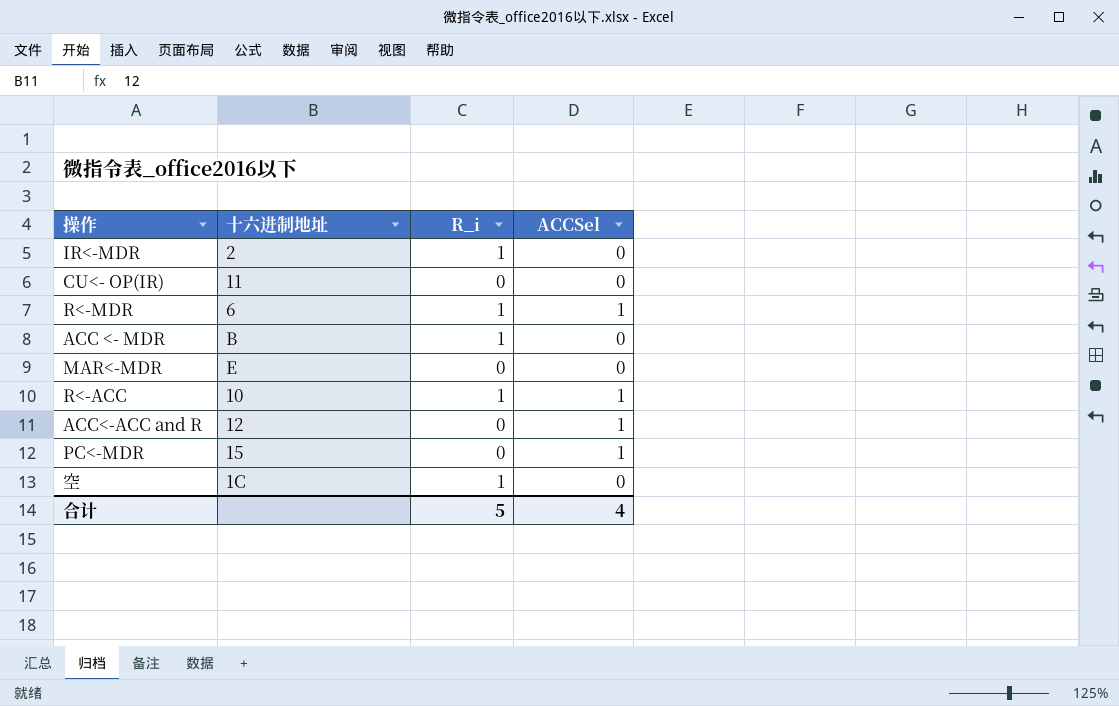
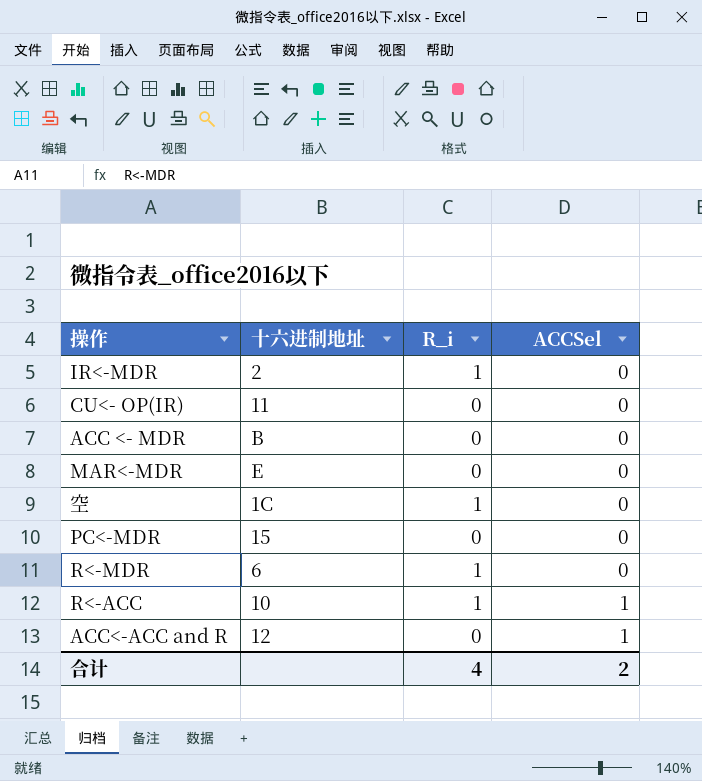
row order: none -> ACCSel ascending
ACC <- MDR | R_i: 1 -> 0
PC<-MDR | ACCSel: 1 -> 0
R<-MDR | ACCSel: 1 -> 0
合计 | R_i: 5 -> 4
合计 | ACCSel: 4 -> 2

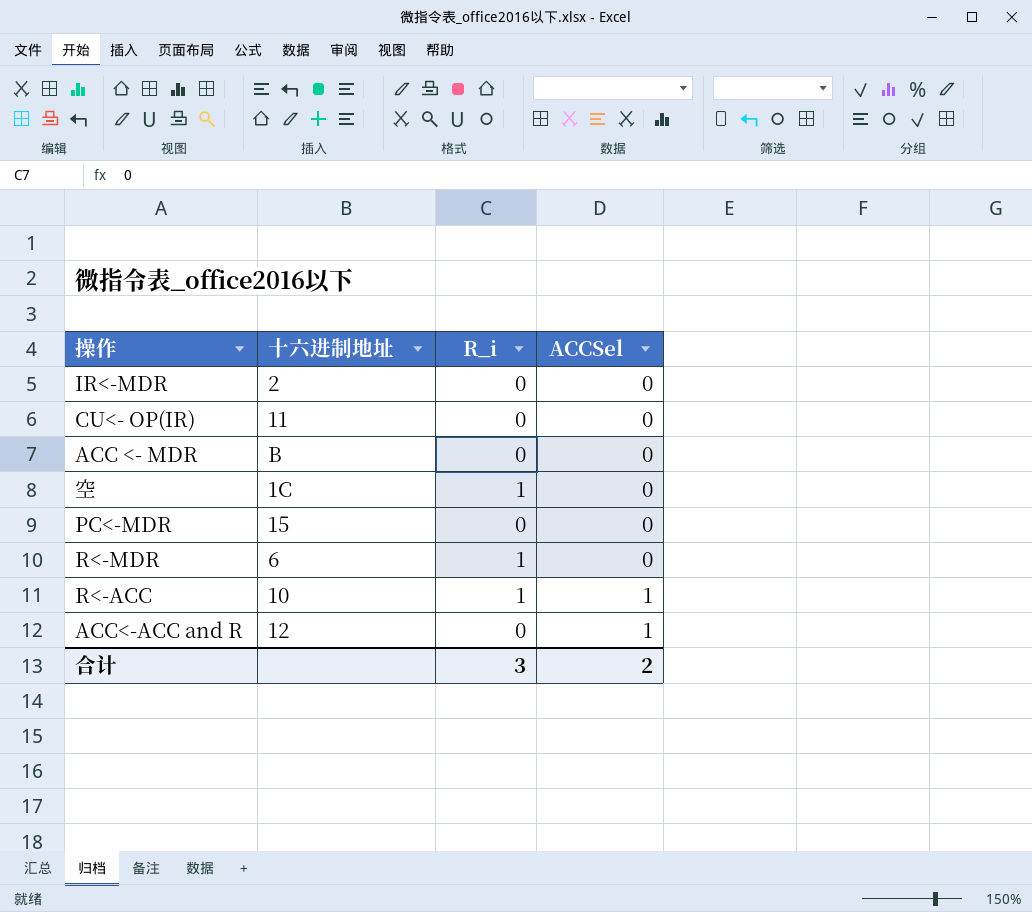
row MAR<-MDR: E | 0 | 0 -> none
IR<-MDR | R_i: 1 -> 0
合计 | R_i: 4 -> 3

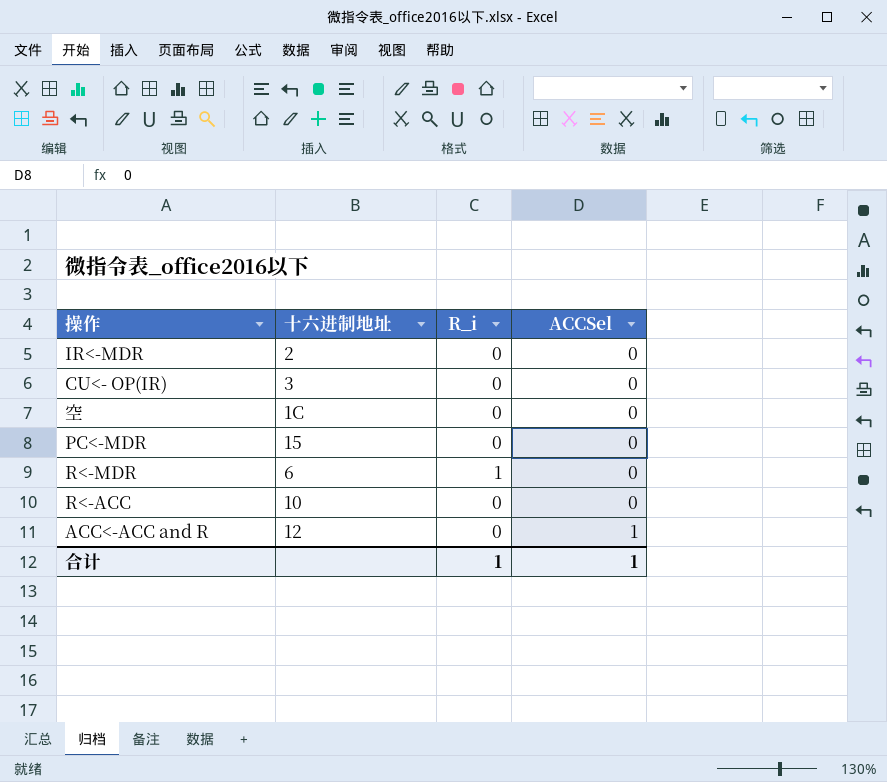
row ACC <- MDR: B | 0 | 0 -> none
CU<- OP(IR) | 十六进制地址: 11 -> 3
空 | R_i: 1 -> 0
R<-ACC | R_i: 1 -> 0
R<-ACC | ACCSel: 1 -> 0
合计 | R_i: 3 -> 1
合计 | ACCSel: 2 -> 1

